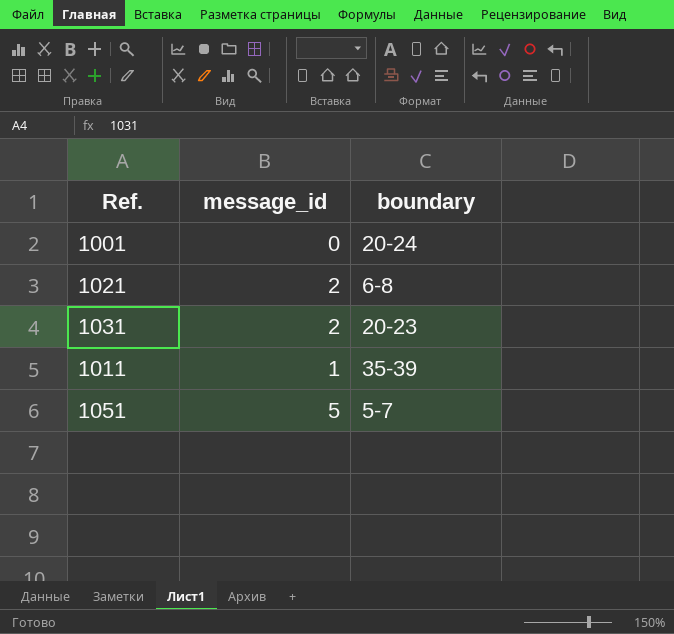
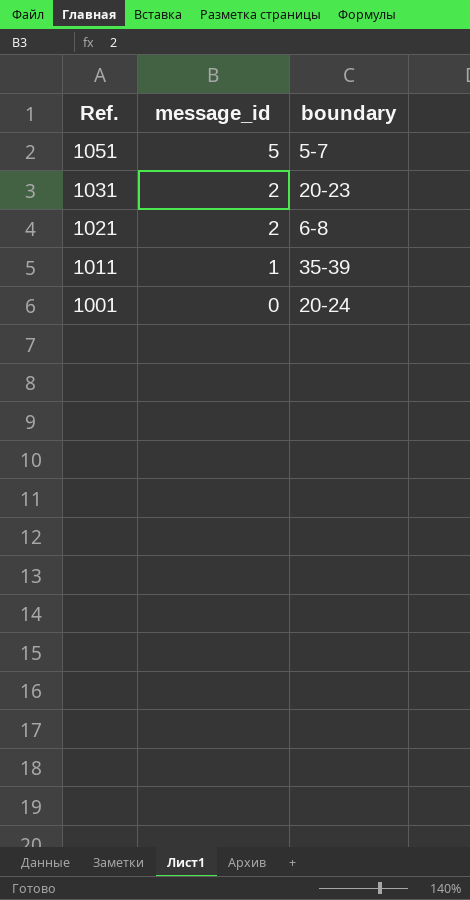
row order: none -> Ref. descending

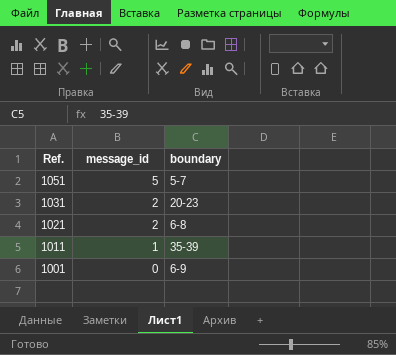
1001 | boundary: 20-24 -> 6-9

